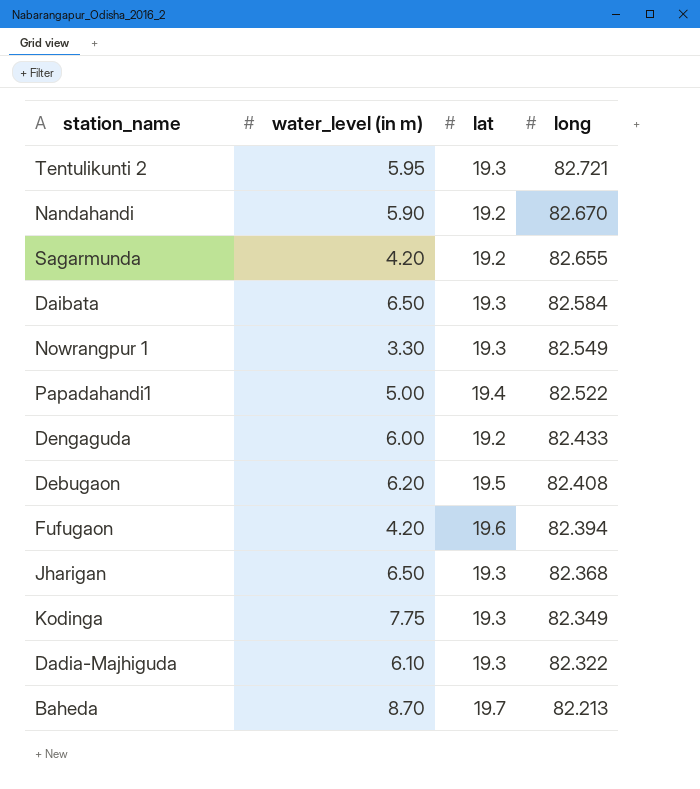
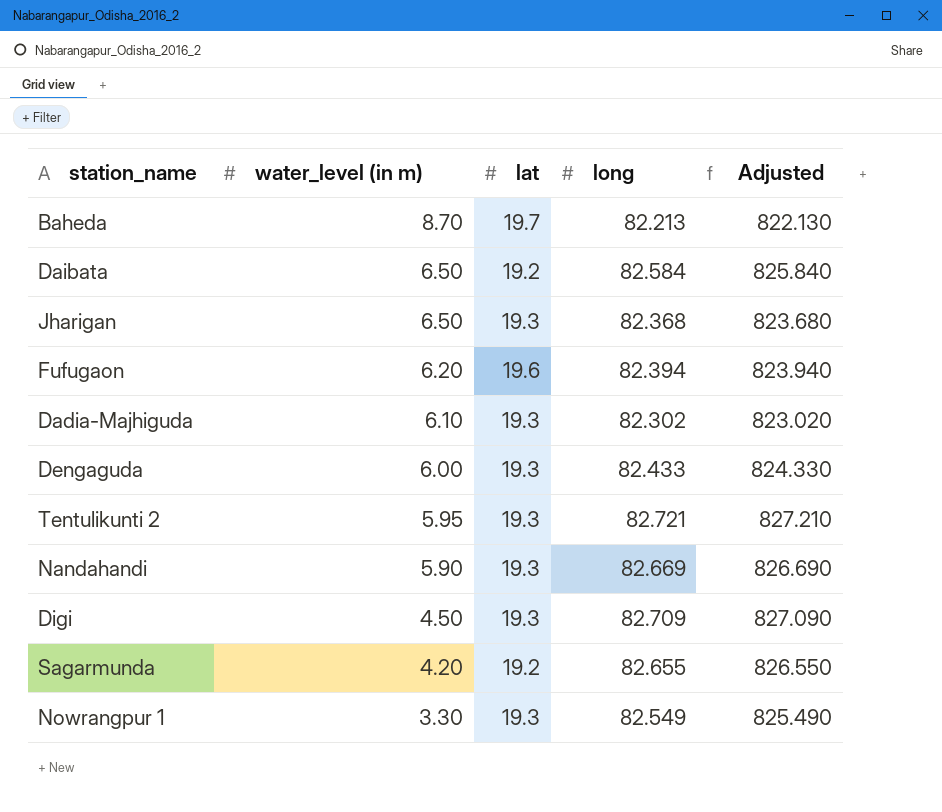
row order: long descending -> water_level (in m) descending
column Adjusted | formula: none -> [long] * 10
row Papadahandi1: 5.00 | 19.4 | 82.522 -> none
row Debugaon: 6.20 | 19.5 | 82.408 -> none
row Kodinga: 7.75 | 19.3 | 82.349 -> none
Daibata | lat: 19.3 -> 19.2
Fufugaon | water_level (in m): 4.20 -> 6.20
Dadia-Majhiguda | long: 82.322 -> 82.302
Dengaguda | lat: 19.2 -> 19.3
Nandahandi | lat: 19.2 -> 19.3
Nandahandi | long: 82.670 -> 82.669
row Digi: none -> 4.50 | 19.3 | 82.709 | 827.090

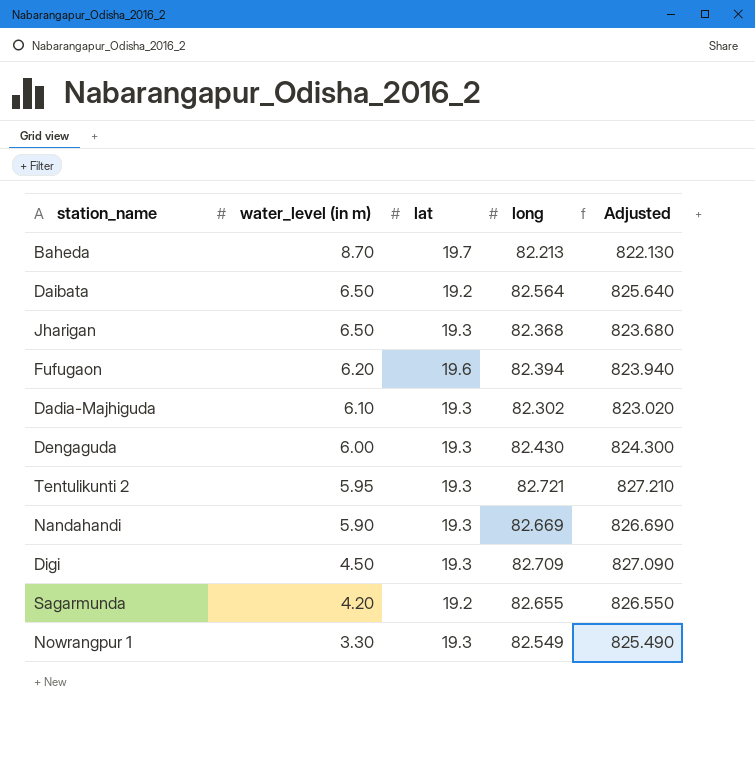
Daibata | long: 82.584 -> 82.564
Daibata | Adjusted: 825.840 -> 825.640
Dengaguda | long: 82.433 -> 82.430
Dengaguda | Adjusted: 824.330 -> 824.300

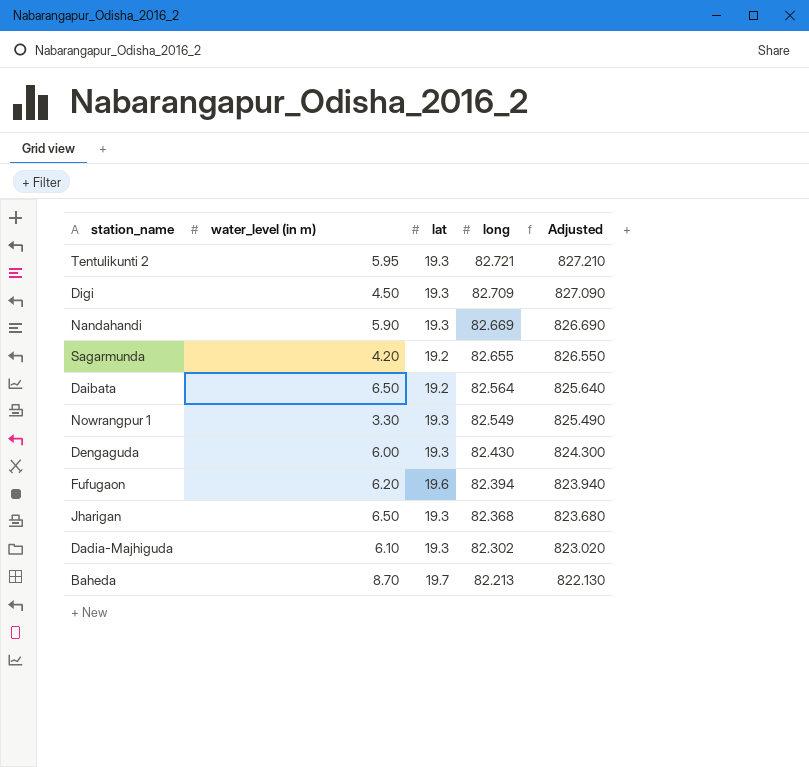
row order: water_level (in m) descending -> long descending

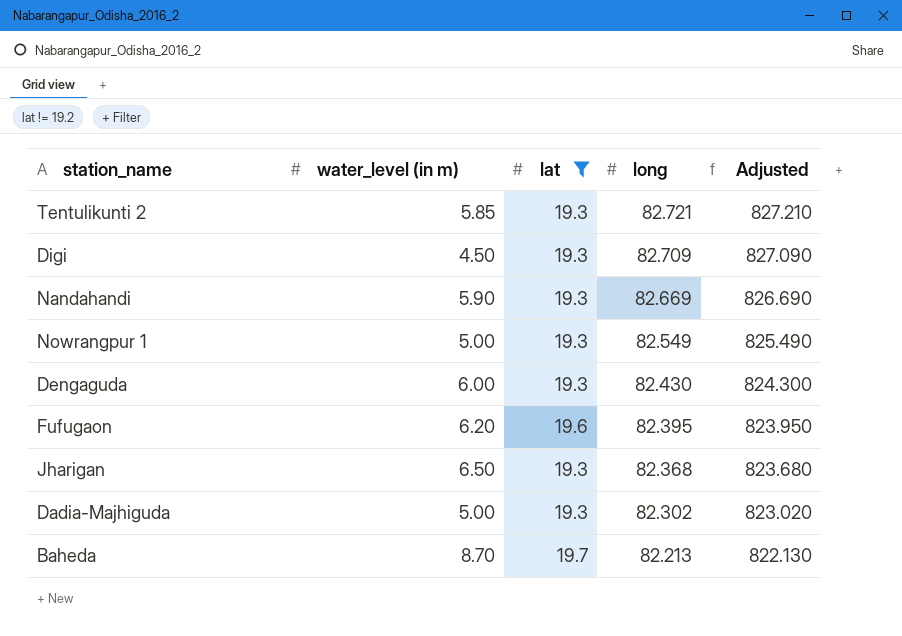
filter: none -> lat != 19.2
Tentulikunti 2 | water_level (in m): 5.95 -> 5.85
Nowrangpur 1 | water_level (in m): 3.30 -> 5.00
Fufugaon | long: 82.394 -> 82.395
Fufugaon | Adjusted: 823.940 -> 823.950
Dadia-Majhiguda | water_level (in m): 6.10 -> 5.00

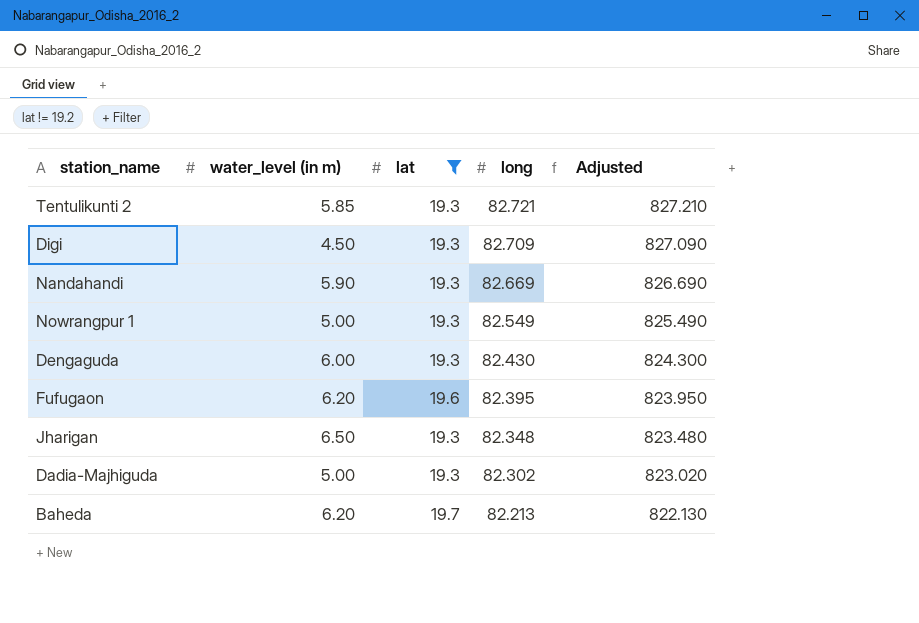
Jharigan | long: 82.368 -> 82.348
Jharigan | Adjusted: 823.680 -> 823.480
Baheda | water_level (in m): 8.70 -> 6.20

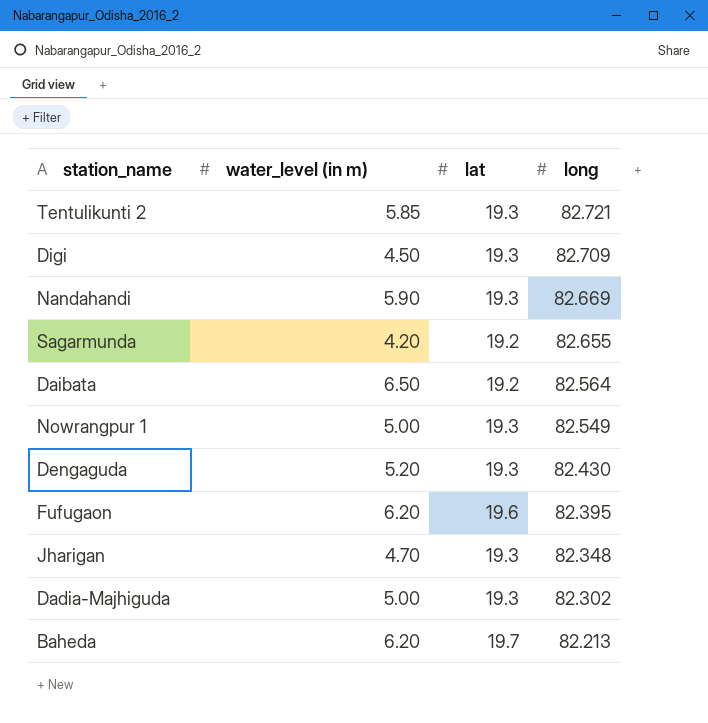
filter: lat != 19.2 -> none
column Adjusted | formula: [long] * 10 -> none
Dengaguda | water_level (in m): 6.00 -> 5.20
Jharigan | water_level (in m): 6.50 -> 4.70

